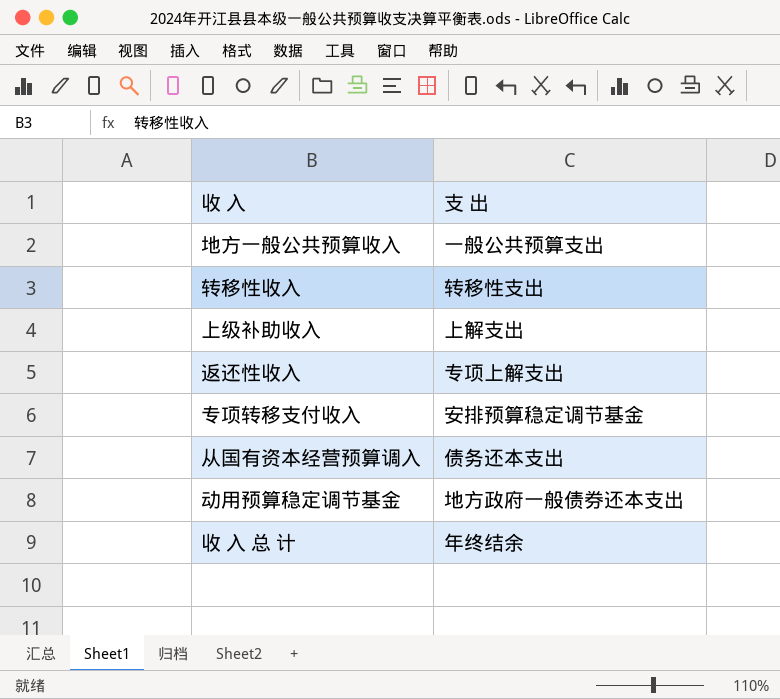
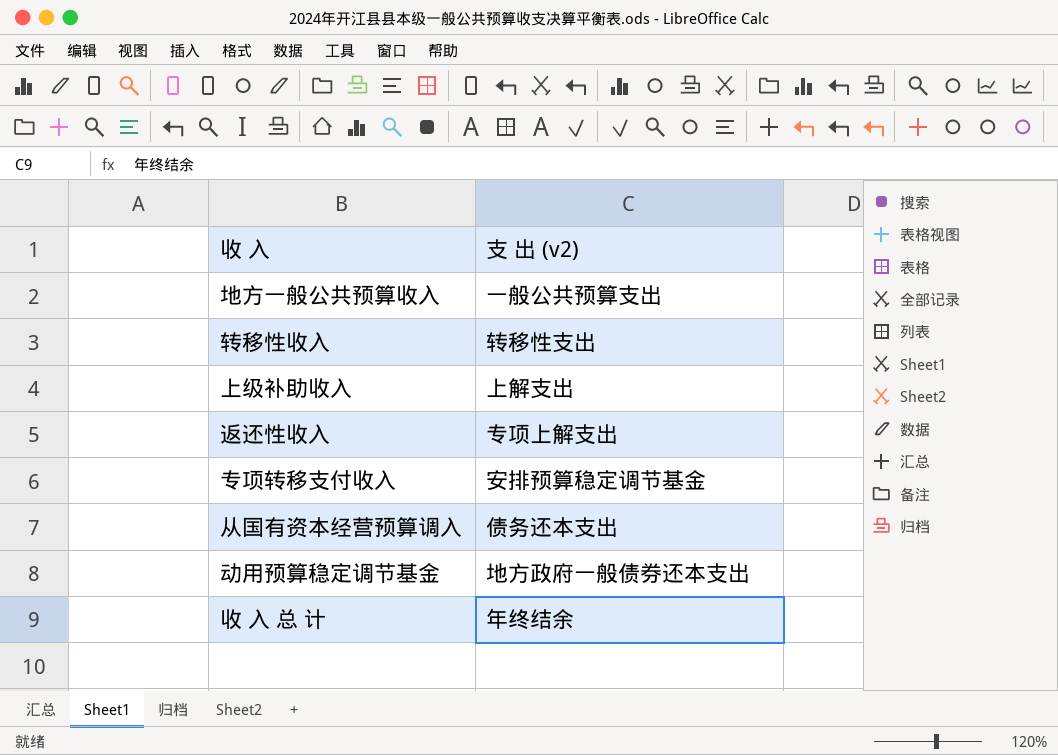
column name: 支 出 -> 支 出 (v2)

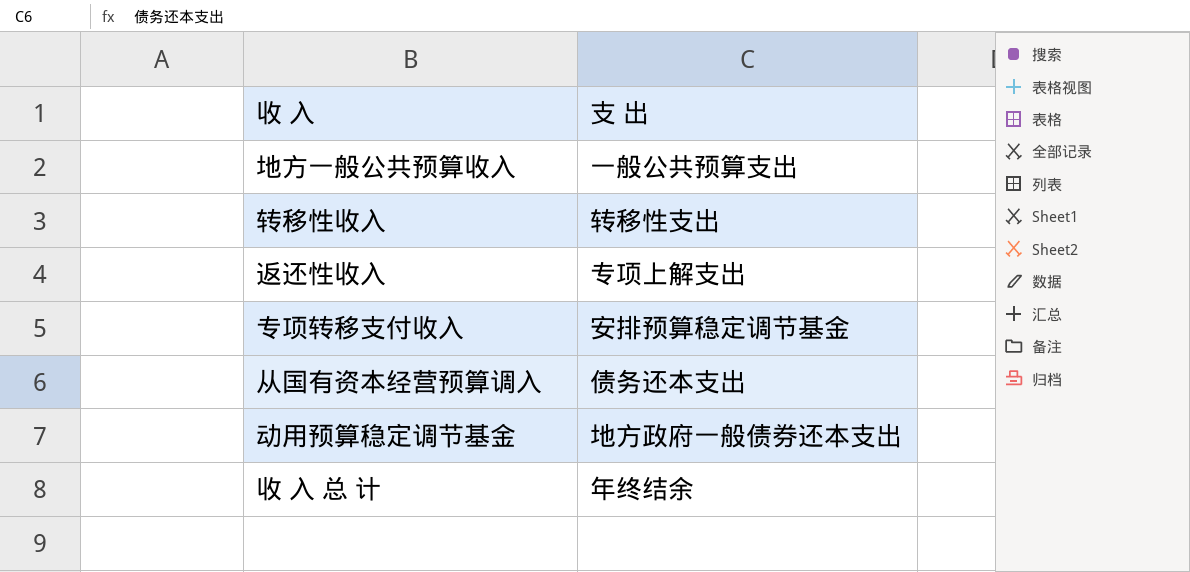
column name: 支 出 (v2) -> 支 出
row 上级补助收入: 上解支出 -> none

